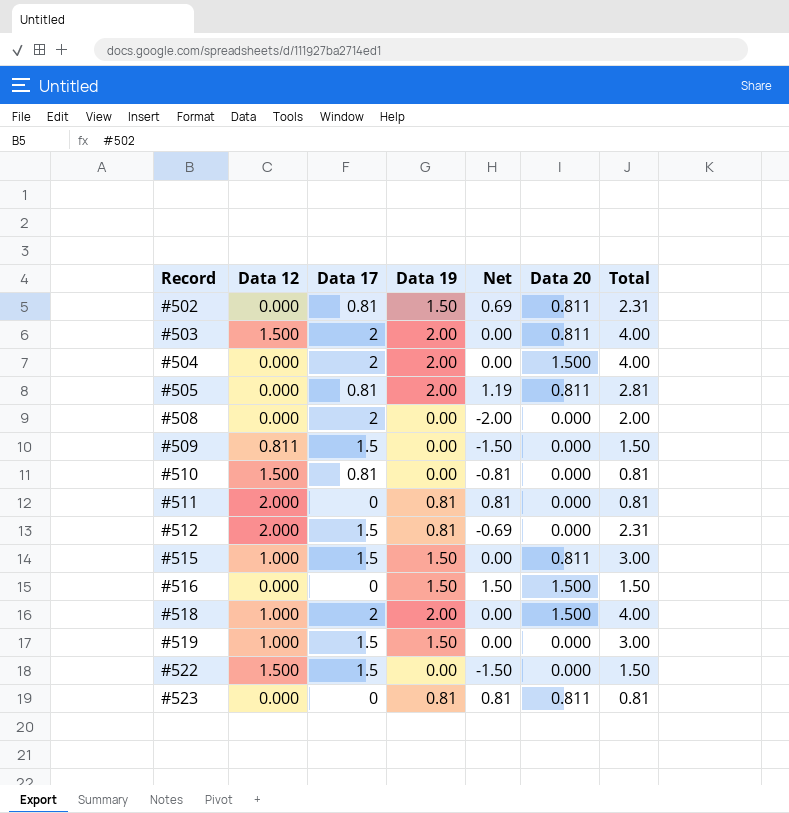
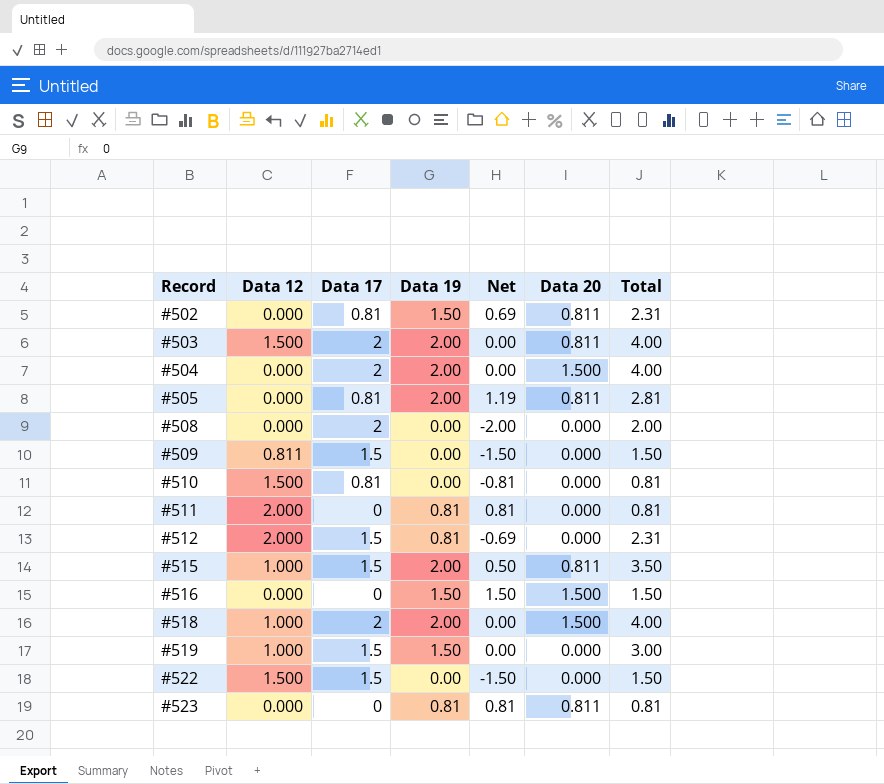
#515 | Data 19: 1.50 -> 2.00
#515 | Net: 0.00 -> 0.50
#515 | Total: 3.00 -> 3.50

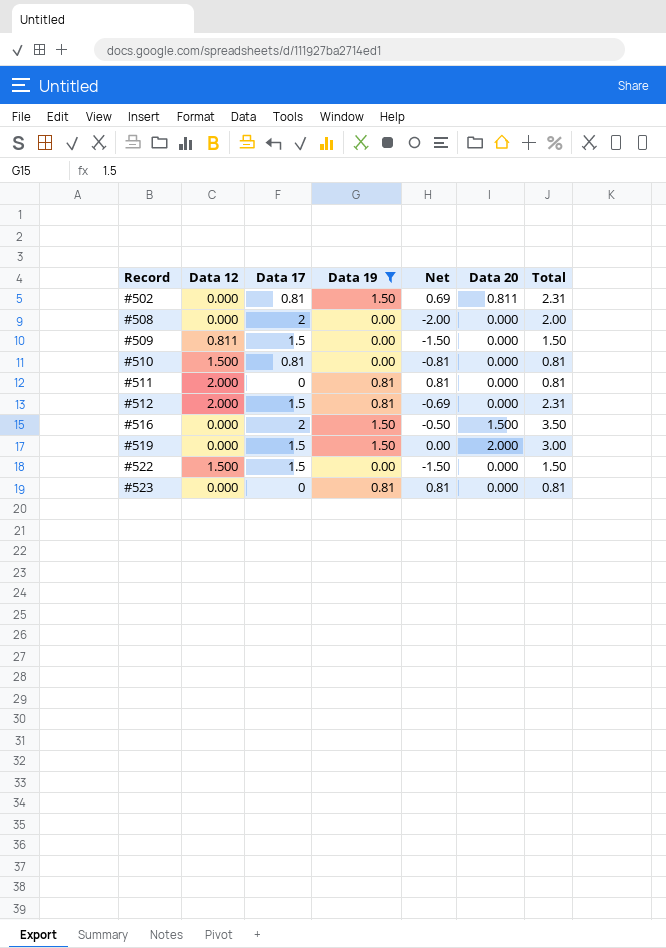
filter: none -> Data 19 != 2.00
#516 | Data 17: 0 -> 2
#516 | Net: 1.50 -> -0.50
#516 | Total: 1.50 -> 3.50
#519 | Data 12: 1.000 -> 0.000
#519 | Data 20: 0.000 -> 2.000
#523 | Data 20: 0.811 -> 0.000

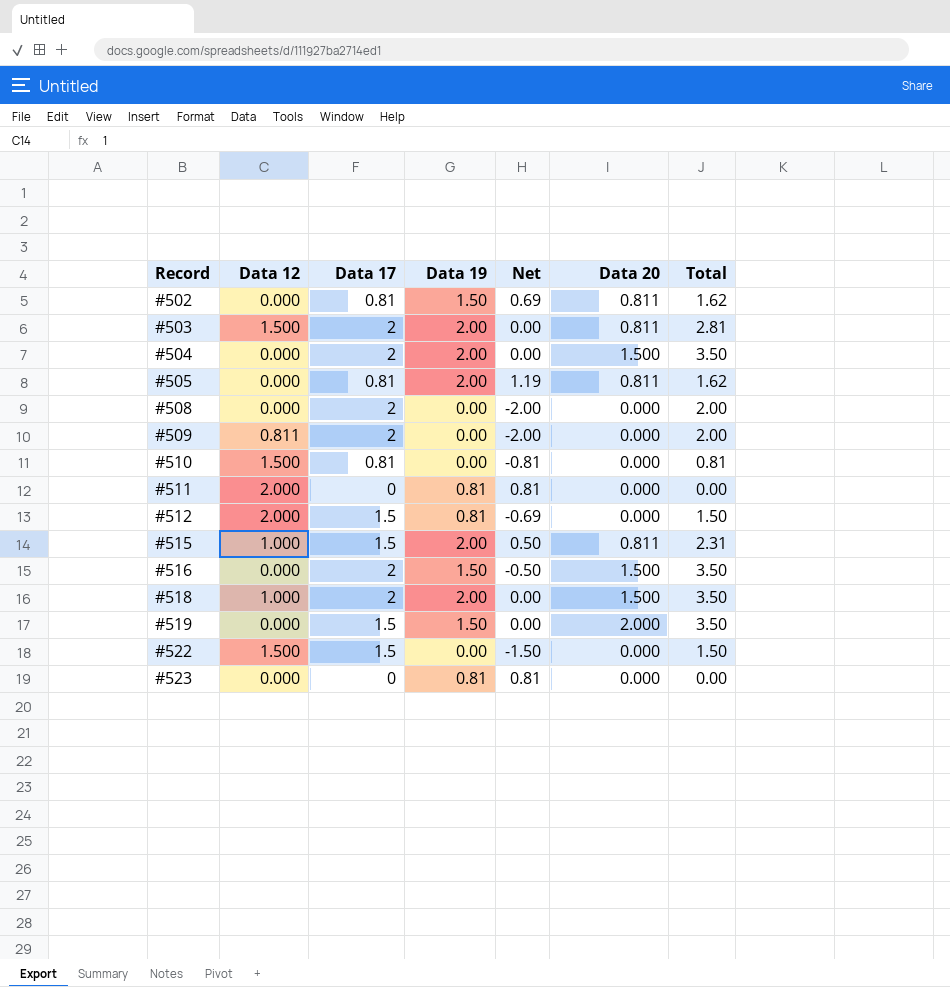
filter: Data 19 != 2.00 -> none
column Total | formula: [Data 17] + [Data 19] -> [Data 17] + [Data 20]
#509 | Data 17: 1.5 -> 2
#509 | Net: -1.50 -> -2.00

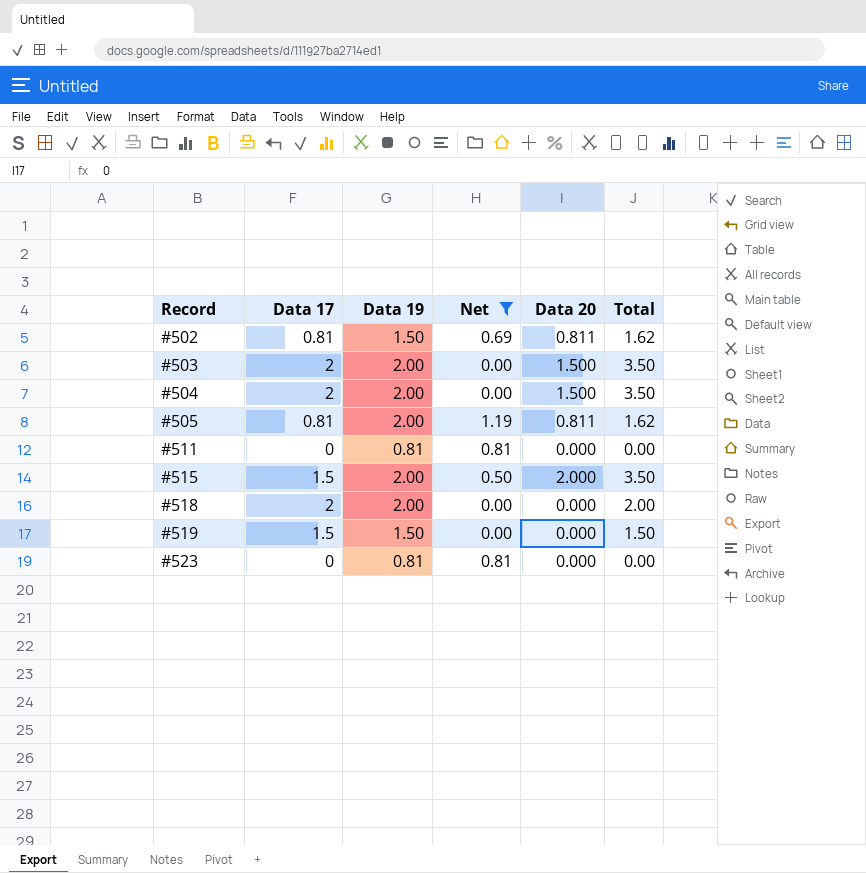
filter: none -> Net >= 0.00
column Data 12 | position: 2 -> none
#503 | Data 20: 0.811 -> 1.500
#503 | Total: 2.81 -> 3.50
#515 | Data 20: 0.811 -> 2.000
#515 | Total: 2.31 -> 3.50
#518 | Data 20: 1.500 -> 0.000
#518 | Total: 3.50 -> 2.00
#519 | Data 20: 2.000 -> 0.000
#519 | Total: 3.50 -> 1.50

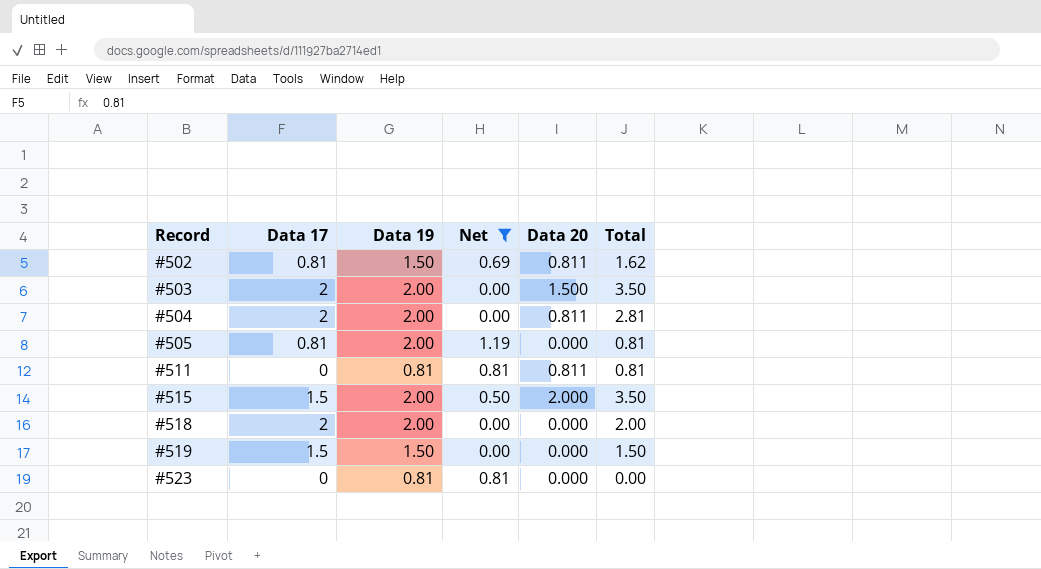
#504 | Data 20: 1.500 -> 0.811
#504 | Total: 3.50 -> 2.81
#505 | Data 20: 0.811 -> 0.000
#505 | Total: 1.62 -> 0.81
#511 | Data 20: 0.000 -> 0.811
#511 | Total: 0.00 -> 0.81

